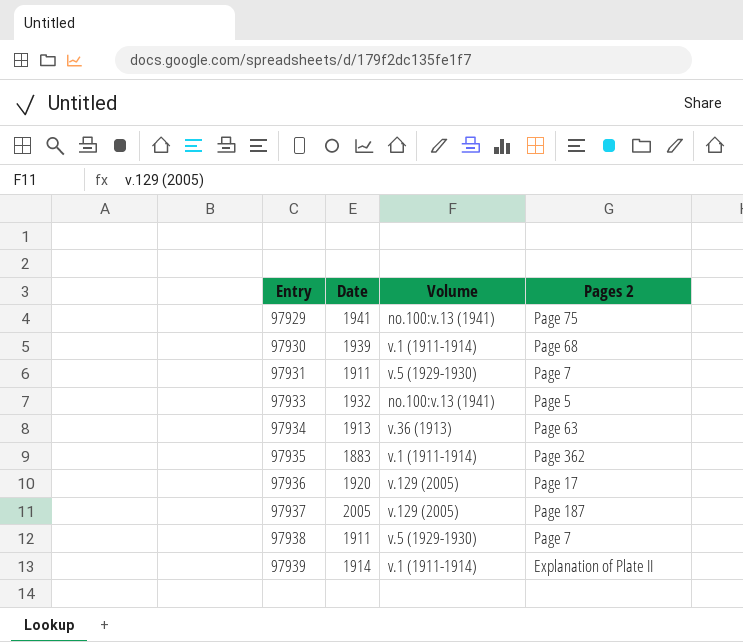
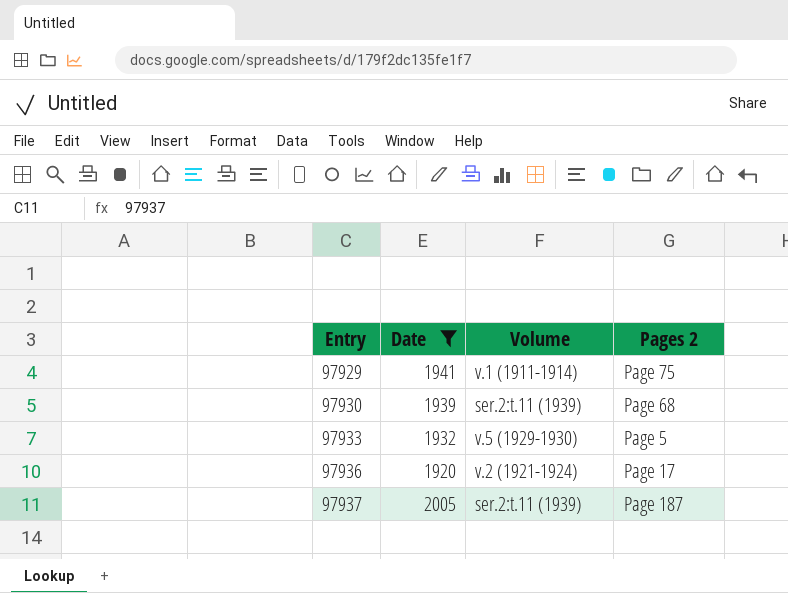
filter: none -> Date >= 1920
97929 | Volume: no.100:v.13 (1941) -> v.1 (1911-1914)
97930 | Volume: v.1 (1911-1914) -> ser.2:t.11 (1939)
97933 | Volume: no.100:v.13 (1941) -> v.5 (1929-1930)
97936 | Volume: v.129 (2005) -> v.2 (1921-1924)
97937 | Volume: v.129 (2005) -> ser.2:t.11 (1939)

